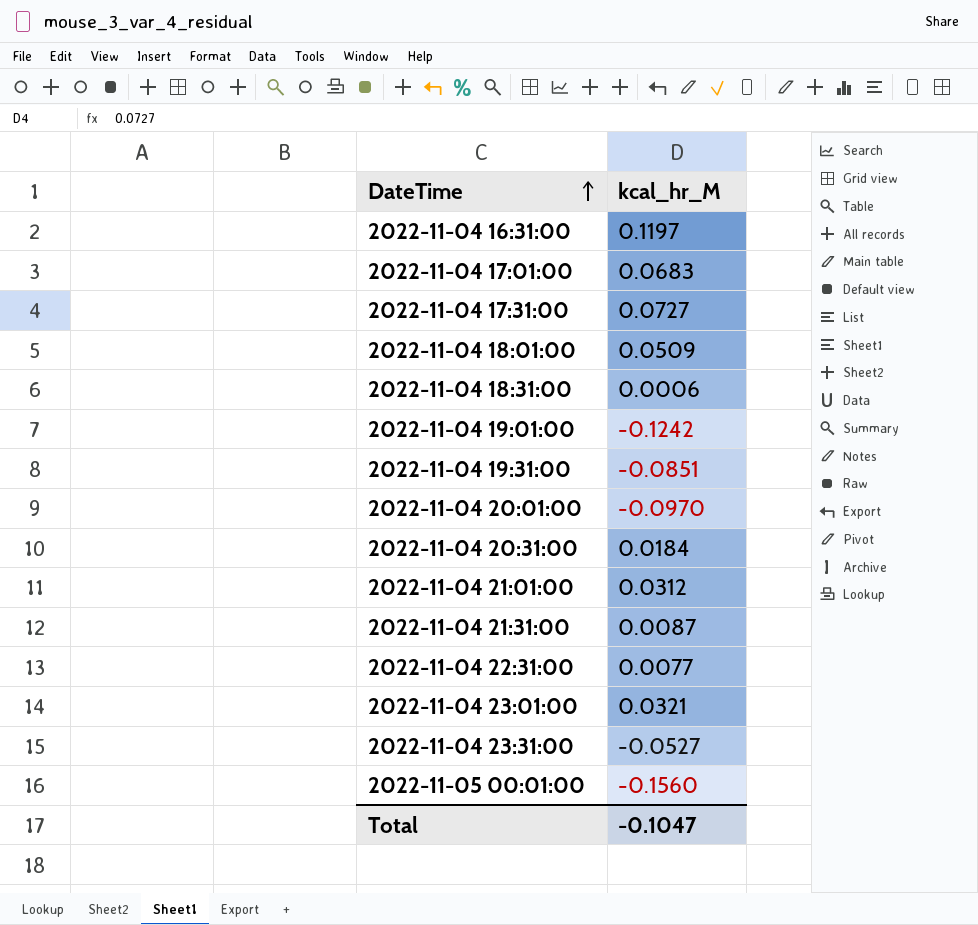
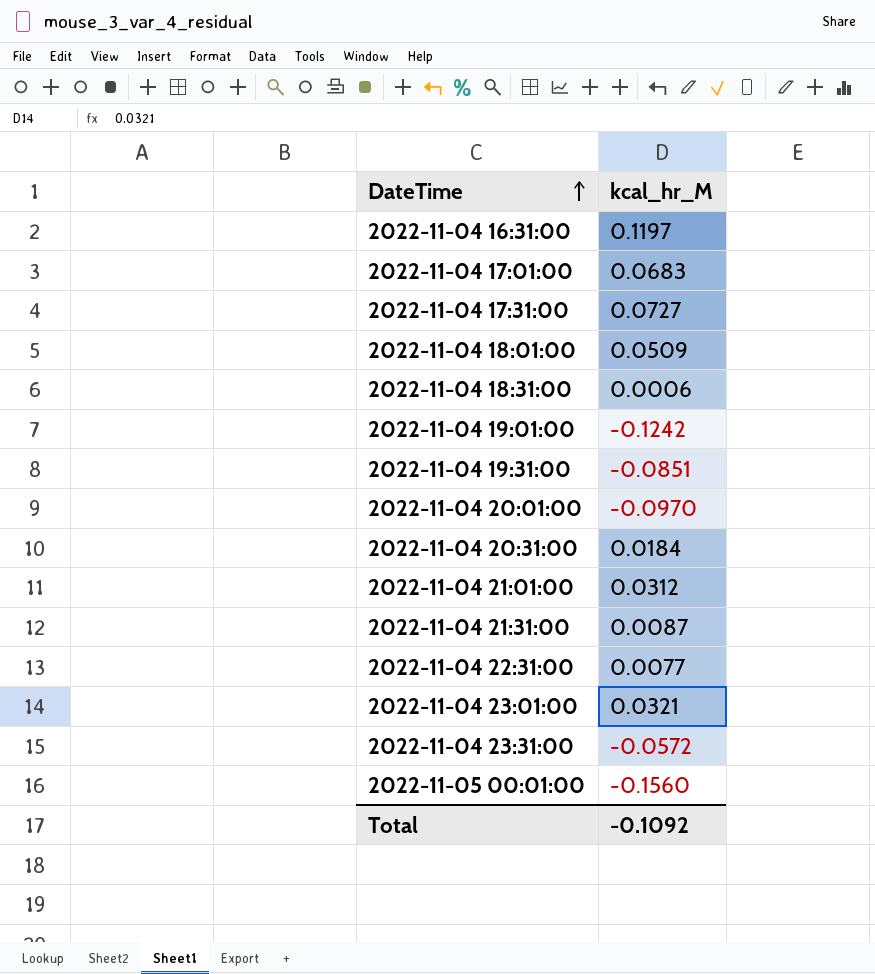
2022-11-04 23:31:00 | kcal_hr_M: -0.0527 -> -0.0572
Total | kcal_hr_M: -0.1047 -> -0.1092

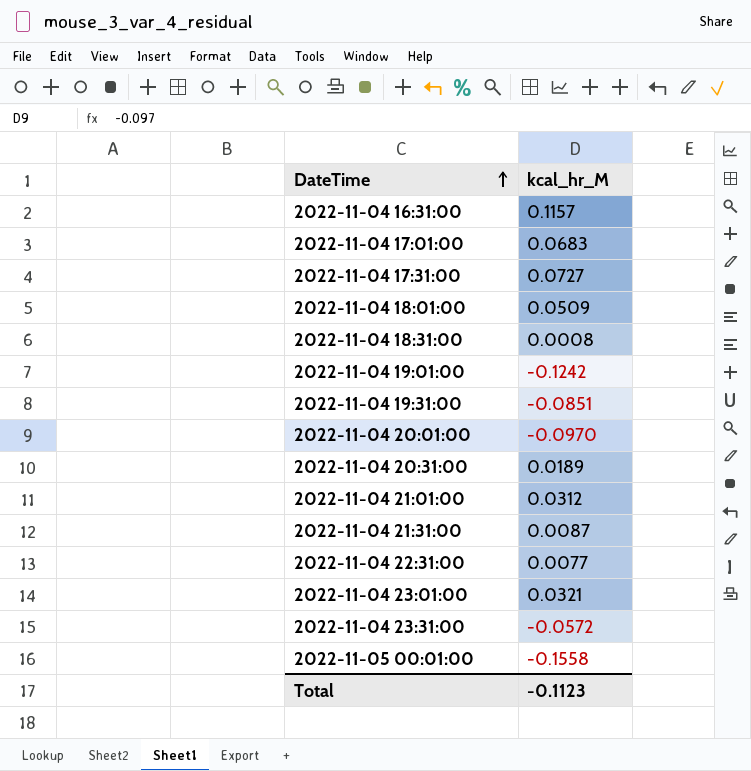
2022-11-04 16:31:00 | kcal_hr_M: 0.1197 -> 0.1157
2022-11-04 18:31:00 | kcal_hr_M: 0.0006 -> 0.0008
2022-11-04 20:31:00 | kcal_hr_M: 0.0184 -> 0.0189
2022-11-05 00:01:00 | kcal_hr_M: -0.1560 -> -0.1558
Total | kcal_hr_M: -0.1092 -> -0.1123

